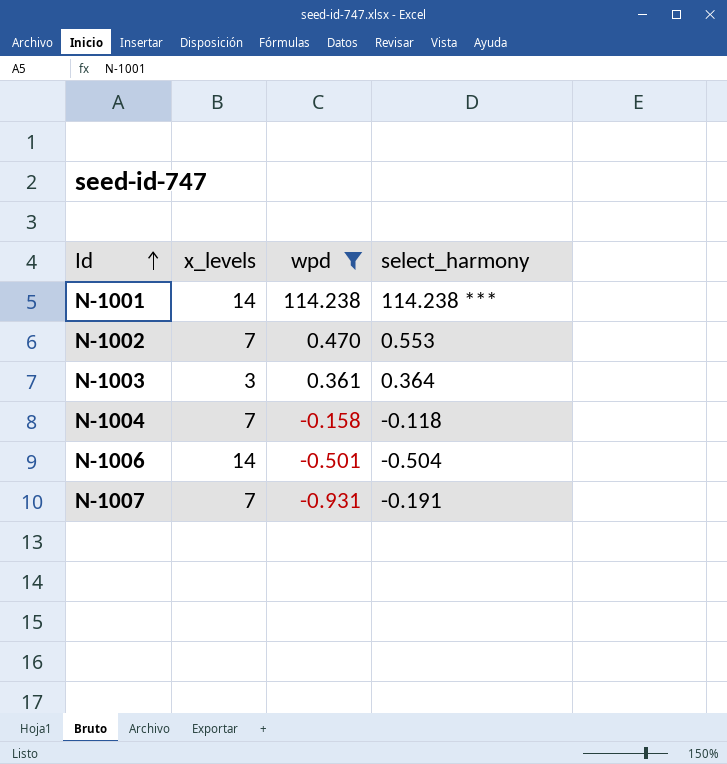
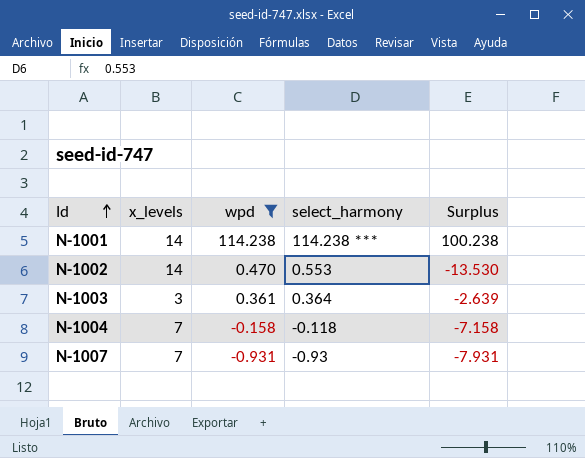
column Surplus | formula: none -> [wpd] - [x_levels]
row N-1006: 14 | -0.501 | -0.504 -> none
N-1002 | x_levels: 7 -> 14
N-1007 | select_harmony: -0.191 -> -0.93

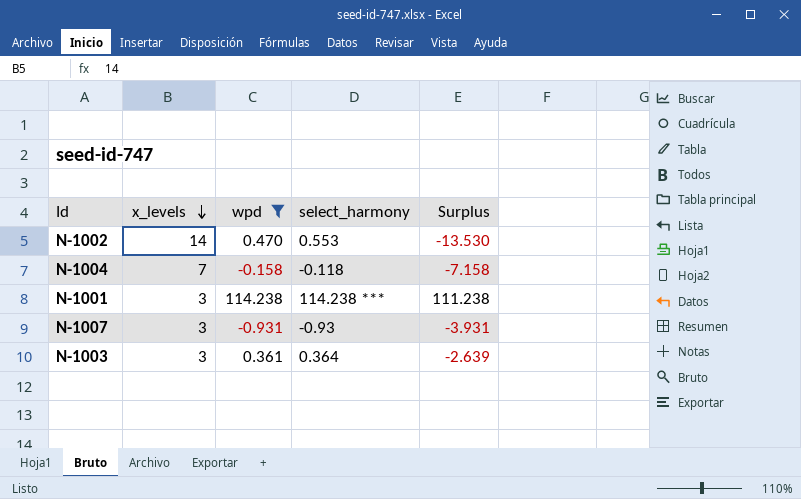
row order: Id ascending -> x_levels descending
N-1001 | x_levels: 14 -> 3
N-1001 | Surplus: 100.238 -> 111.238
N-1007 | x_levels: 7 -> 3
N-1007 | Surplus: -7.931 -> -3.931

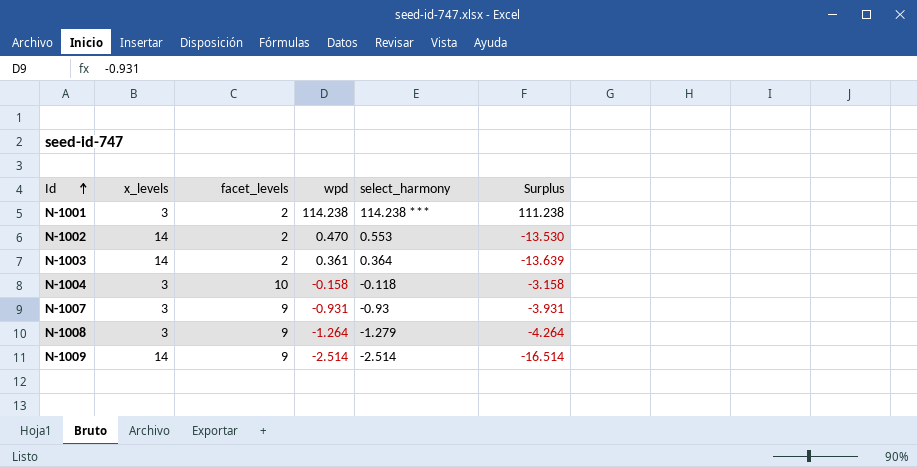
filter: wpd >= -0.931 -> none
row order: x_levels descending -> Id ascending
column facet_levels | position: none -> 3
N-1003 | x_levels: 3 -> 14
N-1003 | Surplus: -2.639 -> -13.639
N-1004 | x_levels: 7 -> 3
N-1004 | Surplus: -7.158 -> -3.158

